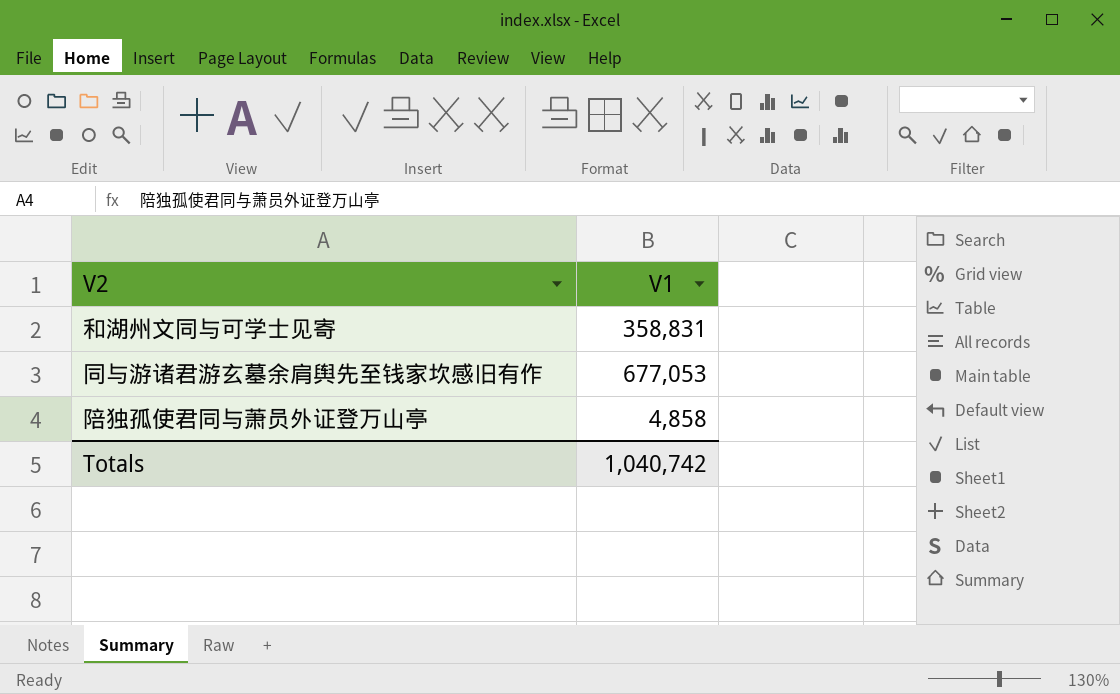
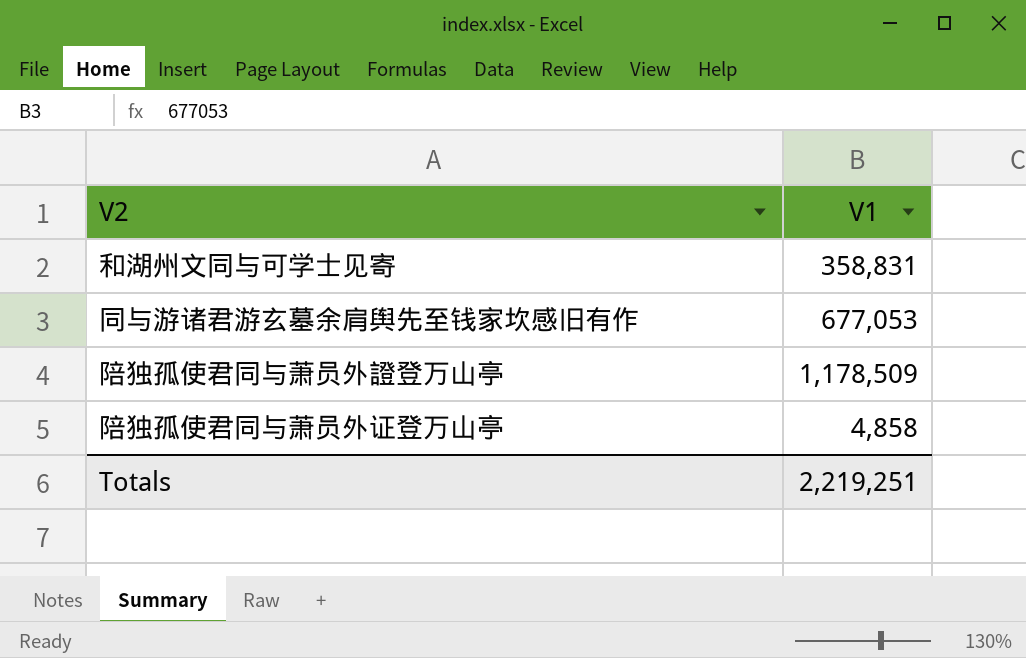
row 陪独孤使君同与萧员外證登万山亭: none -> 1,178,509
Totals | V1: 1,040,742 -> 2,219,251

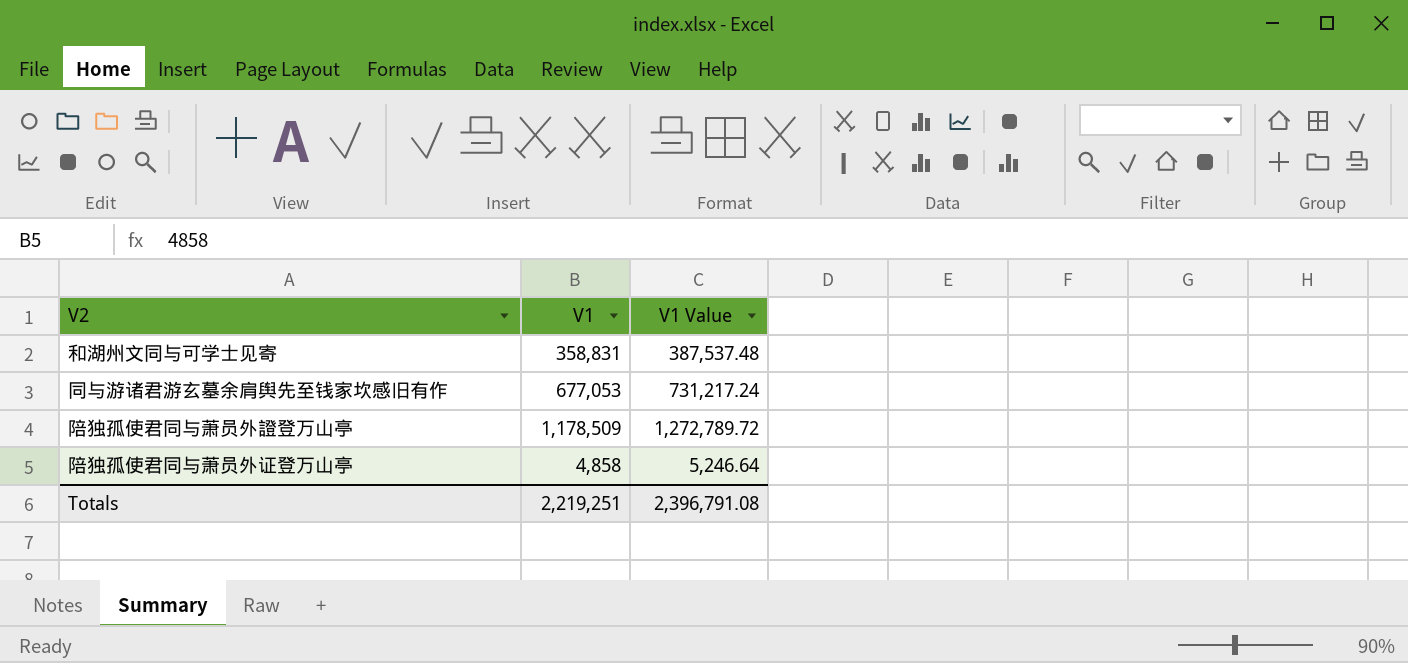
column V1 Value | formula: none -> [V1] * 1.08

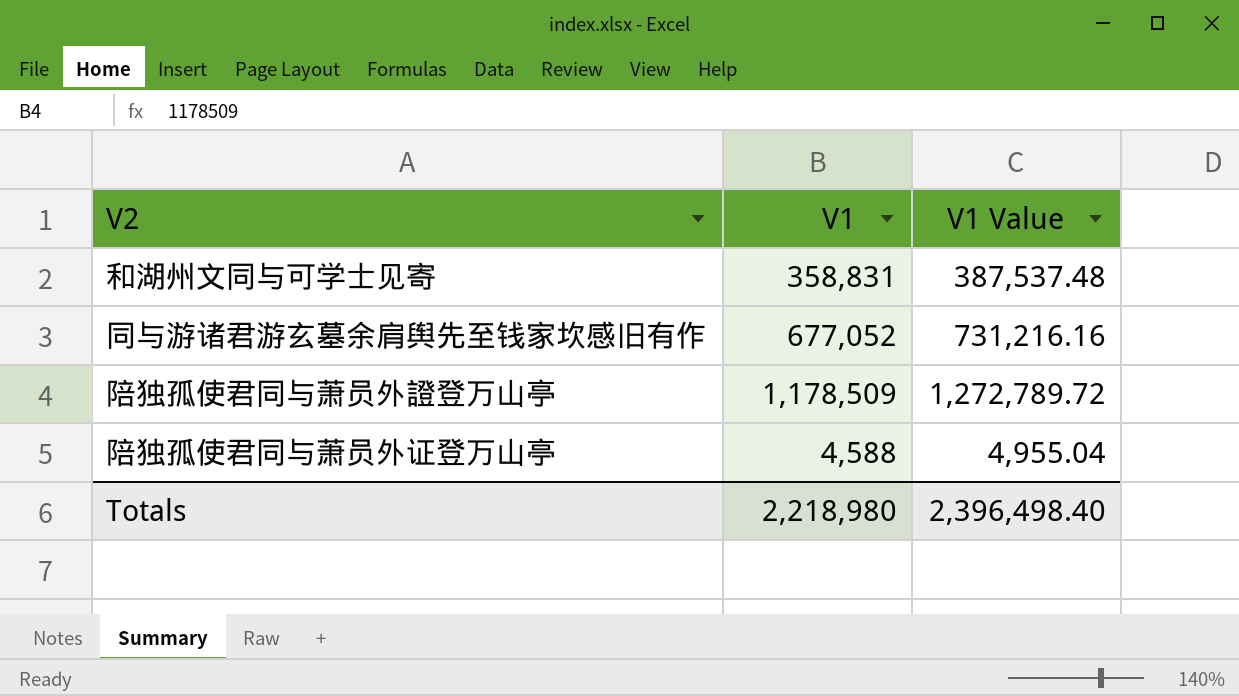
同与游诸君游玄墓余肩舆先至钱家坎感旧有作 | V1: 677,053 -> 677,052
同与游诸君游玄墓余肩舆先至钱家坎感旧有作 | V1 Value: 731,217.24 -> 731,216.16
陪独孤使君同与萧员外证登万山亭 | V1: 4,858 -> 4,588
陪独孤使君同与萧员外证登万山亭 | V1 Value: 5,246.64 -> 4,955.04
Totals | V1: 2,219,251 -> 2,218,980
Totals | V1 Value: 2,396,791.08 -> 2,396,498.40

